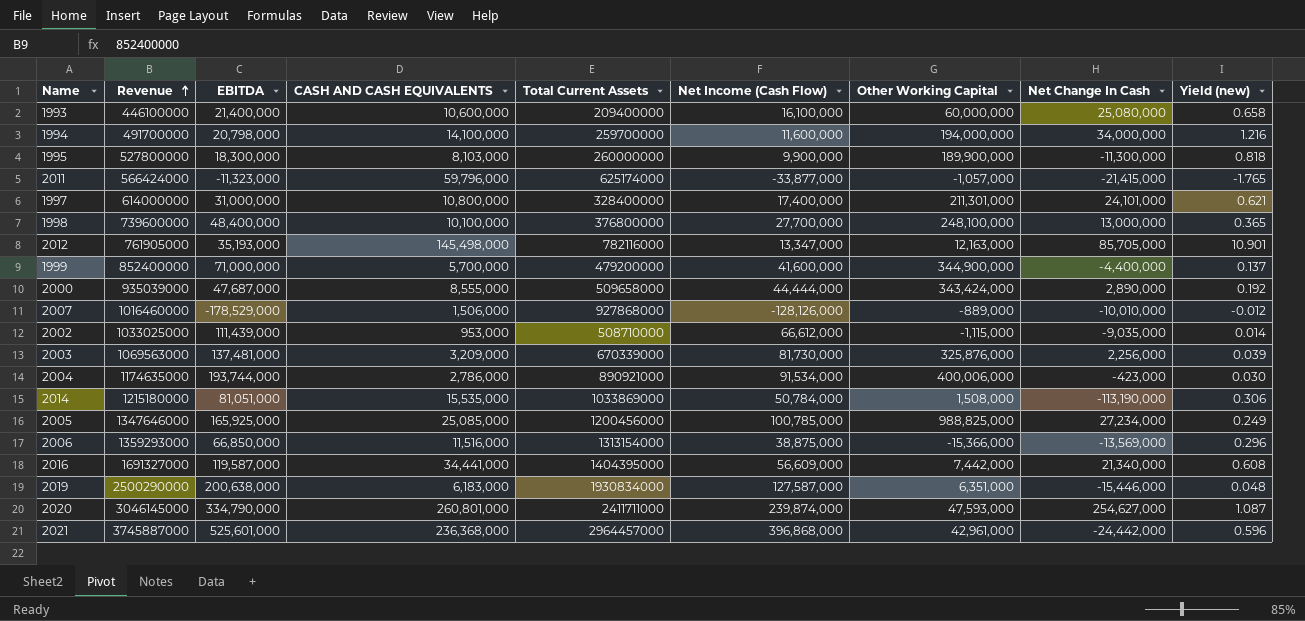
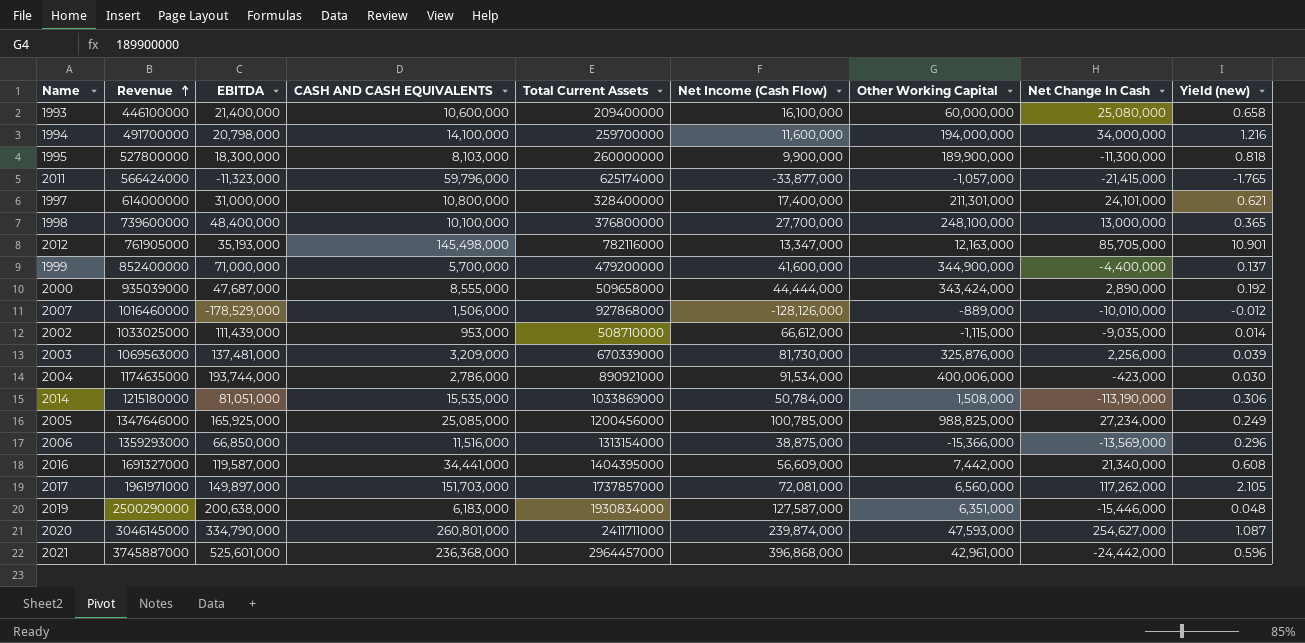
row 2017: none -> 1961971000 | 149,897,000 | 151,703,000 | 1737857000 | 72,081,000 | 6,560,000 | 117,262,000 | 2.105

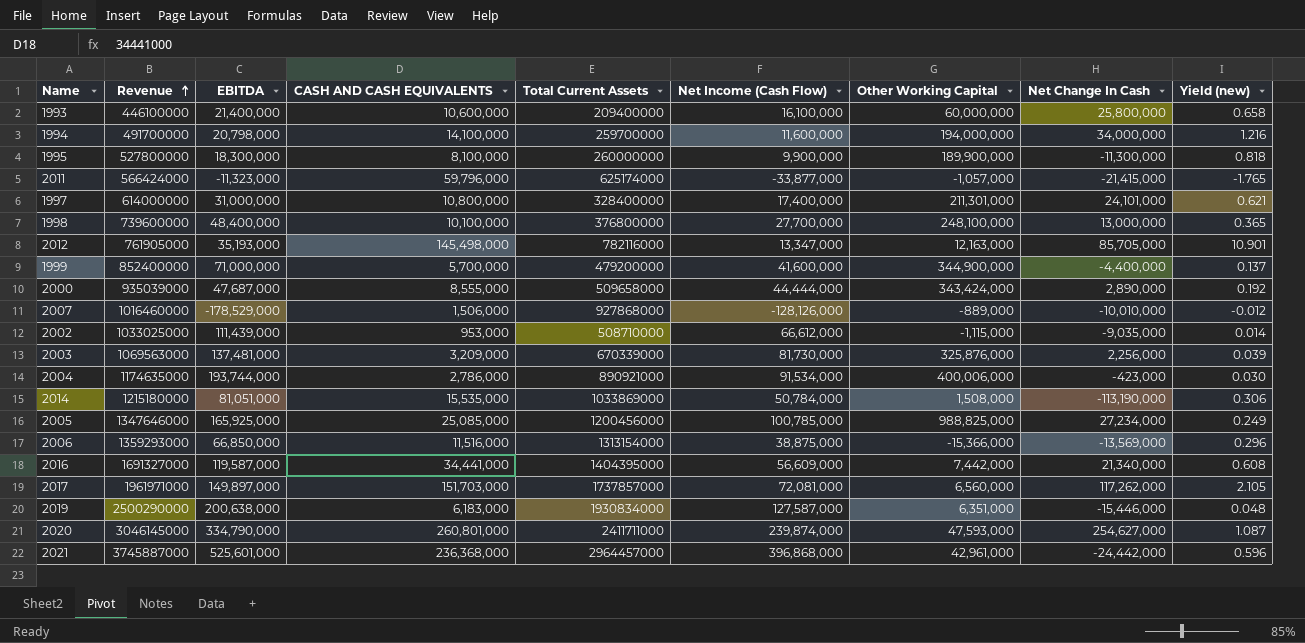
1993 | Net Change In Cash: 25,080,000 -> 25,800,000
1995 | CASH AND CASH EQUIVALENTS: 8,103,000 -> 8,100,000

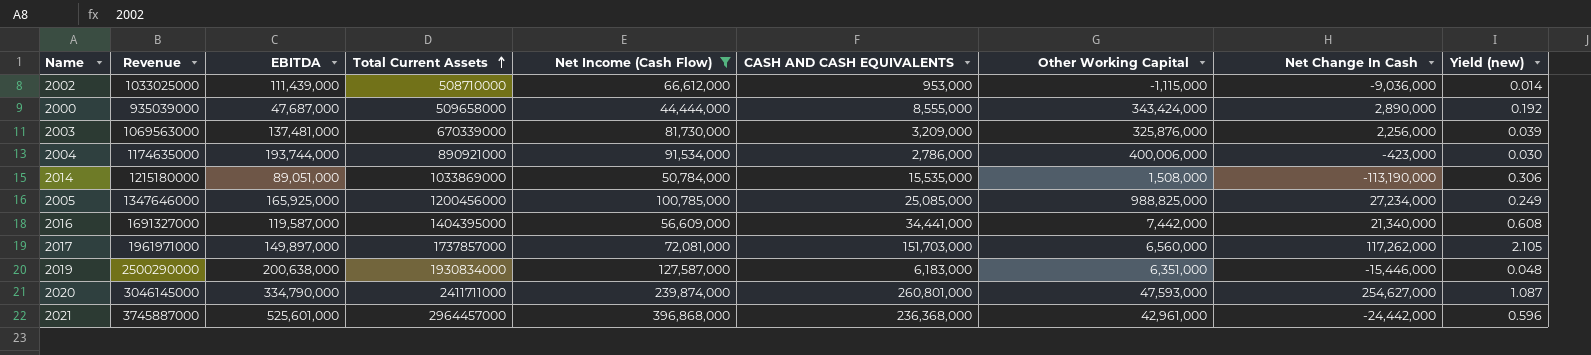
filter: none -> Net Income (Cash Flow) >= 44,444,000
row order: Revenue ascending -> Total Current Assets ascending
column CASH AND CASH EQUIVALENTS | position: 4 -> 6
2002 | Net Change In Cash: -9,035,000 -> -9,036,000
2014 | EBITDA: 81,051,000 -> 89,051,000

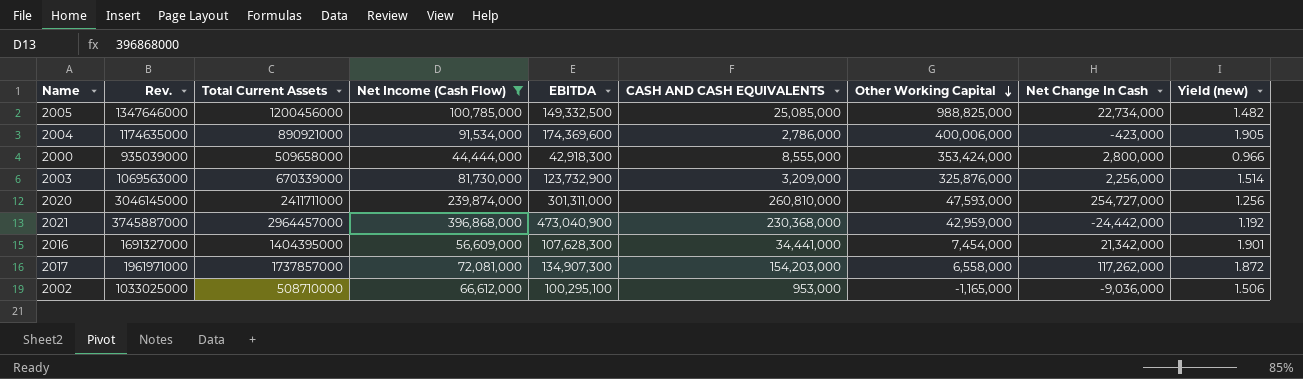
row order: Total Current Assets ascending -> Other Working Capital descending
column name: Revenue -> Rev.
column EBITDA | position: 3 -> 5
column Yield (new) | formula: [CASH AND CASH EQUIVALENTS] / [Net Income (Cash Flow)] -> [EBITDA] / [Net Income (Cash Flow)]
row 2014: 1215180000 | 89,051,000 | 1033869000 | 50,784,000 | 15,535,000 | 1,508,000 | -113,190,000 | 0.306 -> none
row 2019: 2500290000 | 200,638,000 | 1930834000 | 127,587,000 | 6,183,000 | 6,351,000 | -15,446,000 | 0.048 -> none
2005 | EBITDA: 165,925,000 -> 149,332,500
2005 | Net Change In Cash: 27,234,000 -> 22,734,000
2004 | EBITDA: 193,744,000 -> 174,369,600
2000 | EBITDA: 47,687,000 -> 42,918,300
2000 | Other Working Capital: 343,424,000 -> 353,424,000
2000 | Net Change In Cash: 2,890,000 -> 2,800,000
2003 | EBITDA: 137,481,000 -> 123,732,900
2020 | EBITDA: 334,790,000 -> 301,311,000
2020 | CASH AND CASH EQUIVALENTS: 260,801,000 -> 260,810,000
2020 | Net Change In Cash: 254,627,000 -> 254,727,000
2021 | EBITDA: 525,601,000 -> 473,040,900
2021 | CASH AND CASH EQUIVALENTS: 236,368,000 -> 230,368,000
2021 | Other Working Capital: 42,961,000 -> 42,959,000
2016 | EBITDA: 119,587,000 -> 107,628,300
2016 | Other Working Capital: 7,442,000 -> 7,454,000
2016 | Net Change In Cash: 21,340,000 -> 21,342,000
2017 | EBITDA: 149,897,000 -> 134,907,300
2017 | CASH AND CASH EQUIVALENTS: 151,703,000 -> 154,203,000
2017 | Other Working Capital: 6,560,000 -> 6,558,000
2002 | EBITDA: 111,439,000 -> 100,295,100
2002 | Other Working Capital: -1,115,000 -> -1,165,000

